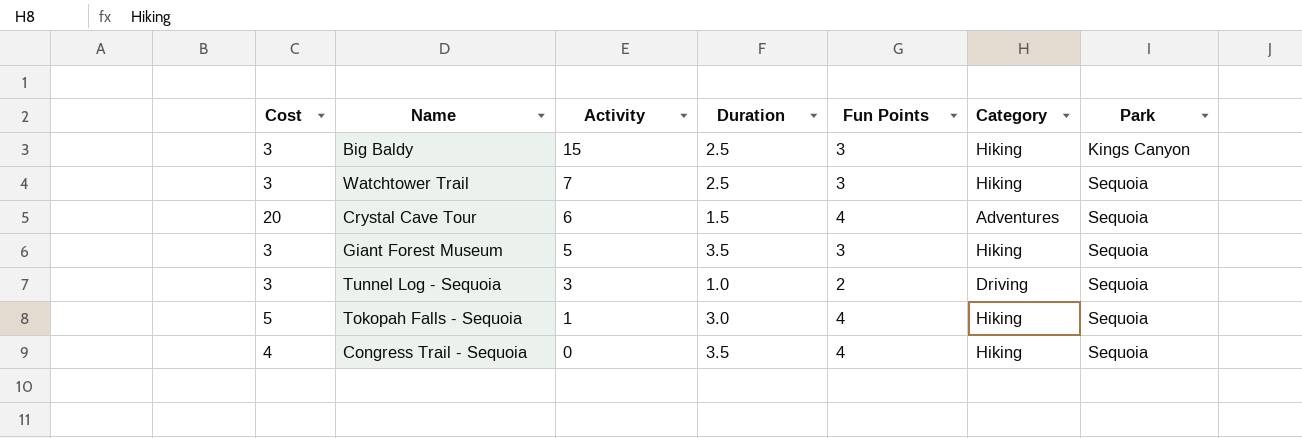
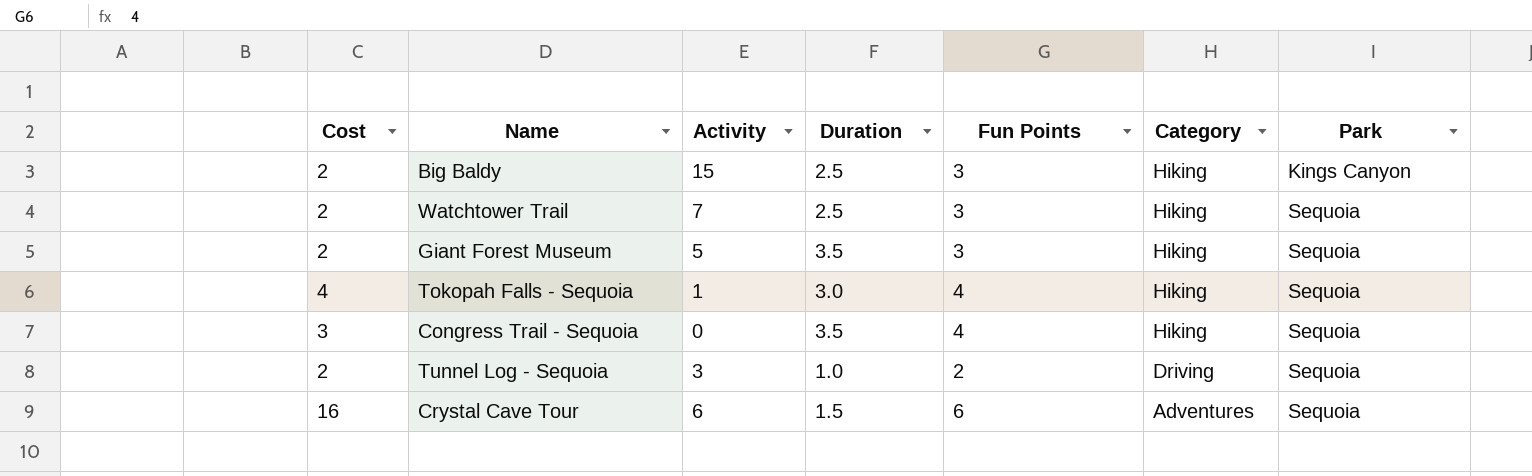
row order: Activity descending -> Category descending
Big Baldy | Cost: 3 -> 2
Watchtower Trail | Cost: 3 -> 2
Giant Forest Museum | Cost: 3 -> 2
Tokopah Falls - Sequoia | Cost: 5 -> 4
Congress Trail - Sequoia | Cost: 4 -> 3
Tunnel Log - Sequoia | Cost: 3 -> 2
Crystal Cave Tour | Cost: 20 -> 16
Crystal Cave Tour | Fun Points: 4 -> 6

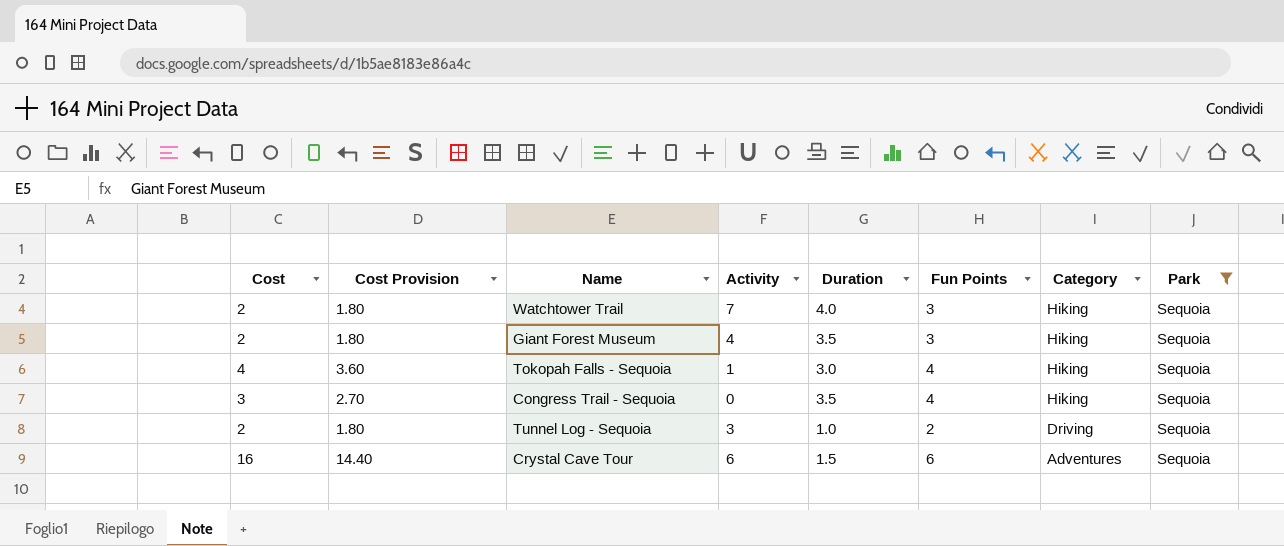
filter: none -> Park = Sequoia
column Cost Provision | formula: none -> [Cost] * 0.9
Watchtower Trail | Duration: 2.5 -> 4.0
Giant Forest Museum | Activity: 5 -> 4

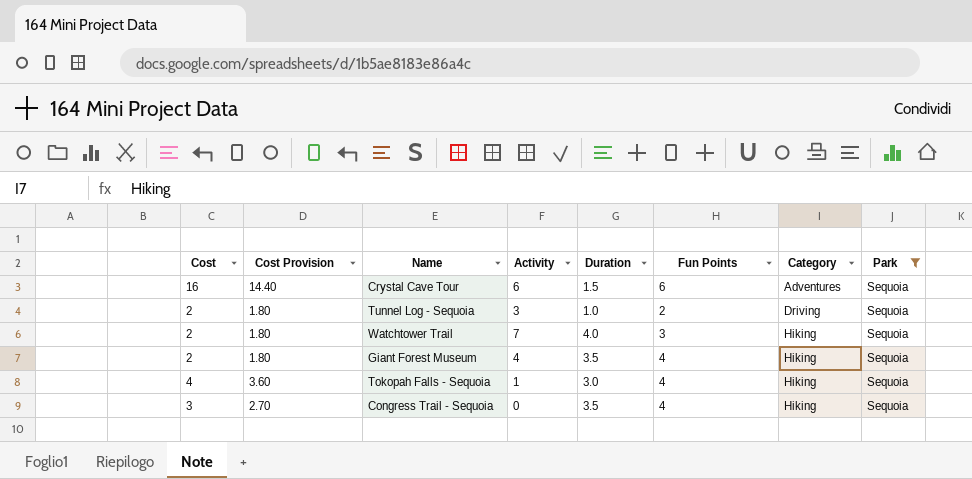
row order: Category descending -> Category ascending
Giant Forest Museum | Fun Points: 3 -> 4

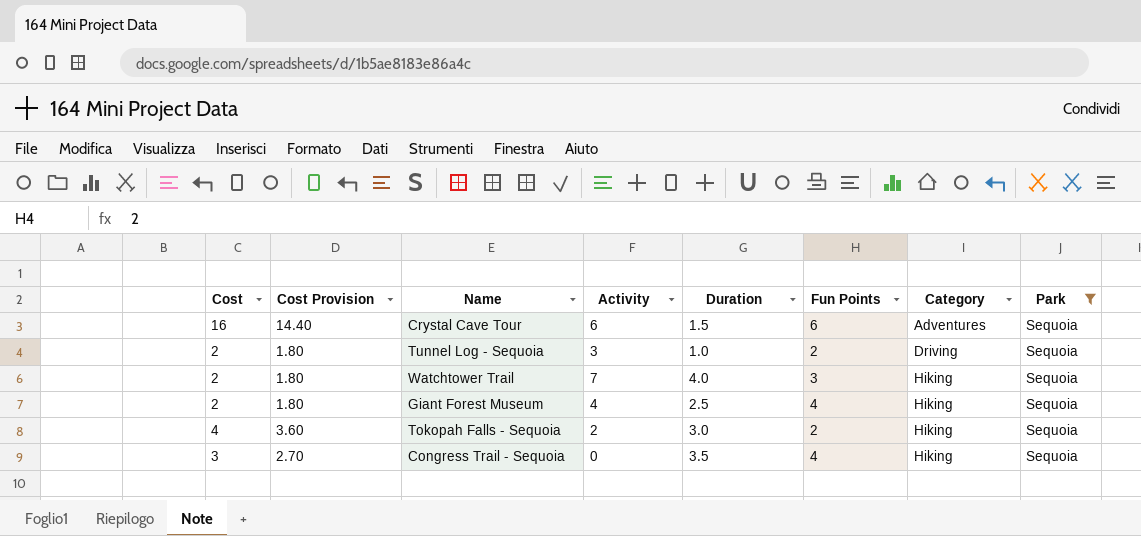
Giant Forest Museum | Duration: 3.5 -> 2.5
Tokopah Falls - Sequoia | Activity: 1 -> 2
Tokopah Falls - Sequoia | Fun Points: 4 -> 2

